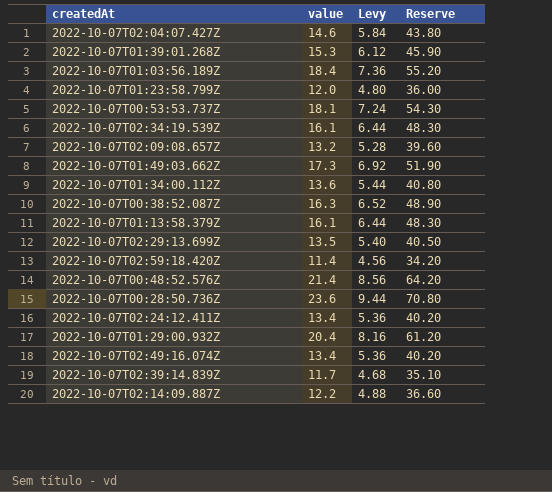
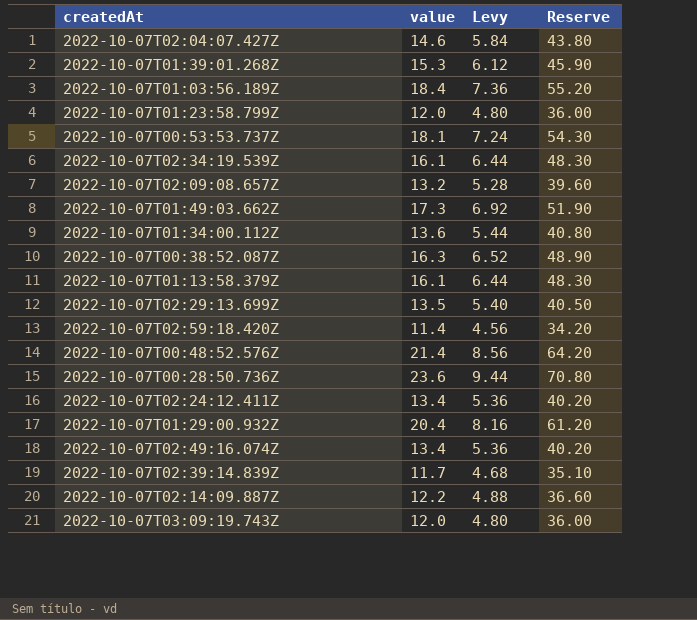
row 2022-10-07T03:09:19.743Z: none -> 12.0 | 4.80 | 36.00

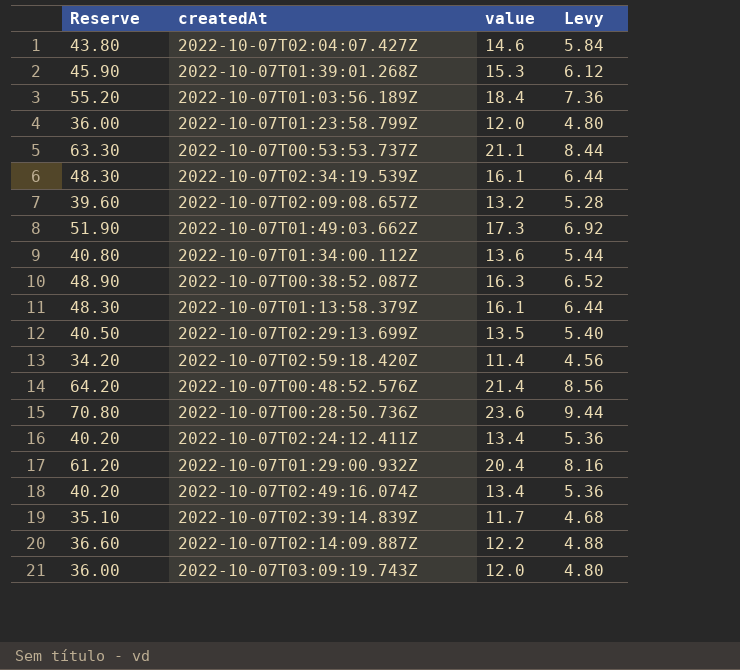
column Reserve | position: 4 -> 1
2022-10-07T00:53:53.737Z | Reserve: 54.30 -> 63.30
2022-10-07T00:53:53.737Z | value: 18.1 -> 21.1
2022-10-07T00:53:53.737Z | Levy: 7.24 -> 8.44

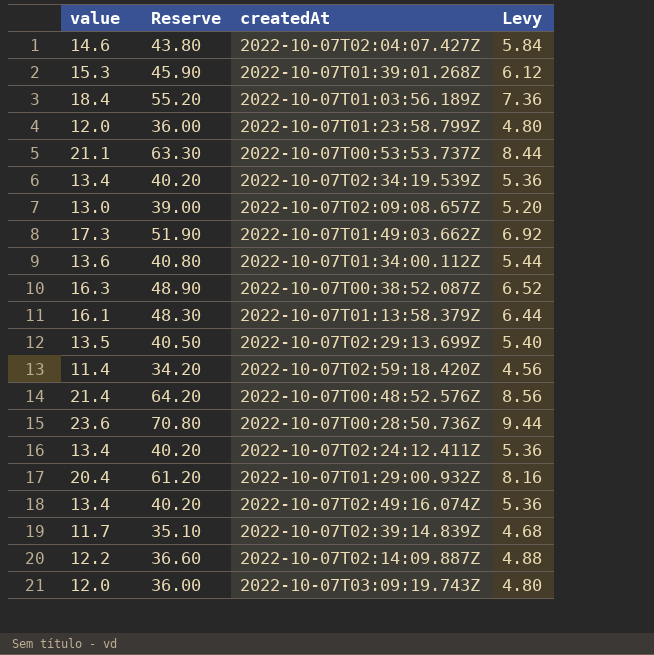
column value | position: 3 -> 1
2022-10-07T02:34:19.539Z | value: 16.1 -> 13.4
2022-10-07T02:34:19.539Z | Reserve: 48.30 -> 40.20
2022-10-07T02:34:19.539Z | Levy: 6.44 -> 5.36
2022-10-07T02:09:08.657Z | value: 13.2 -> 13.0
2022-10-07T02:09:08.657Z | Reserve: 39.60 -> 39.00
2022-10-07T02:09:08.657Z | Levy: 5.28 -> 5.20

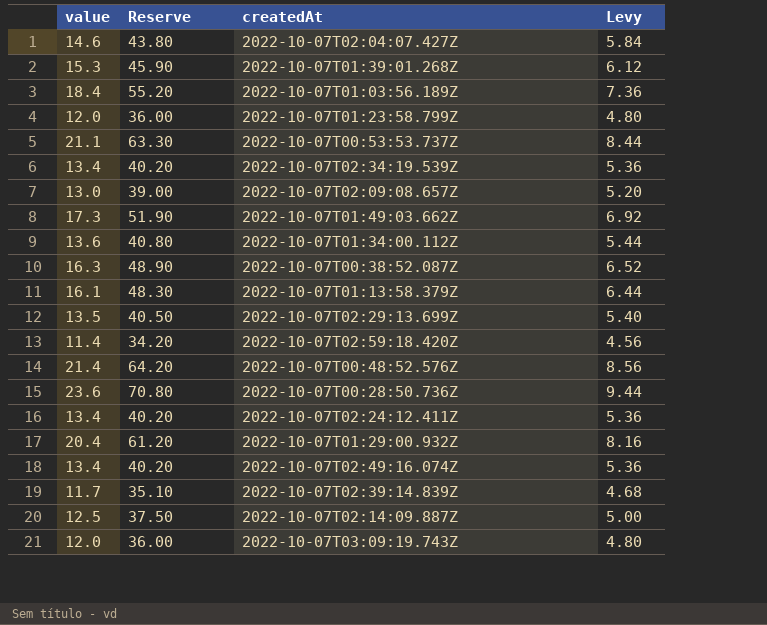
2022-10-07T02:14:09.887Z | value: 12.2 -> 12.5
2022-10-07T02:14:09.887Z | Reserve: 36.60 -> 37.50
2022-10-07T02:14:09.887Z | Levy: 4.88 -> 5.00

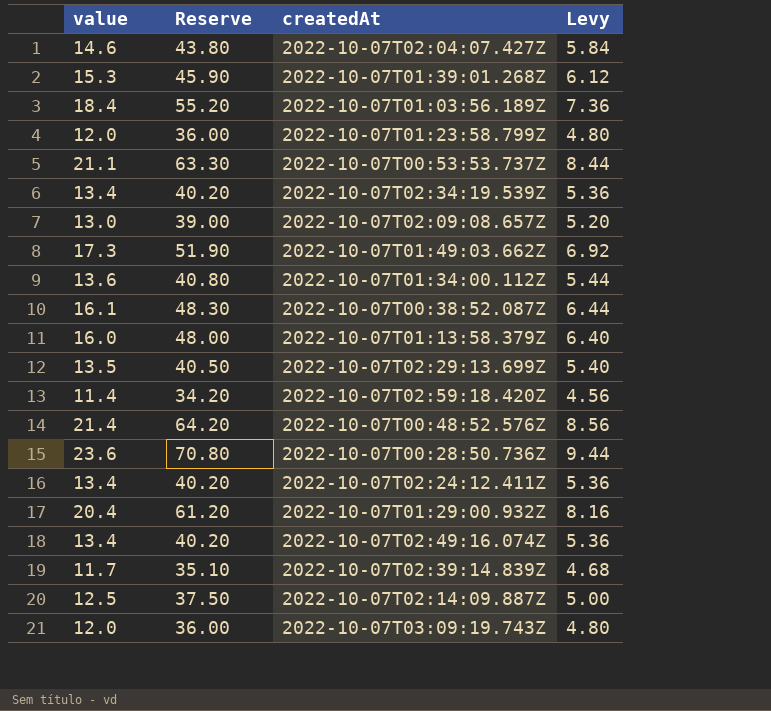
2022-10-07T00:38:52.087Z | value: 16.3 -> 16.1
2022-10-07T00:38:52.087Z | Reserve: 48.90 -> 48.30
2022-10-07T00:38:52.087Z | Levy: 6.52 -> 6.44
2022-10-07T01:13:58.379Z | value: 16.1 -> 16.0
2022-10-07T01:13:58.379Z | Reserve: 48.30 -> 48.00
2022-10-07T01:13:58.379Z | Levy: 6.44 -> 6.40

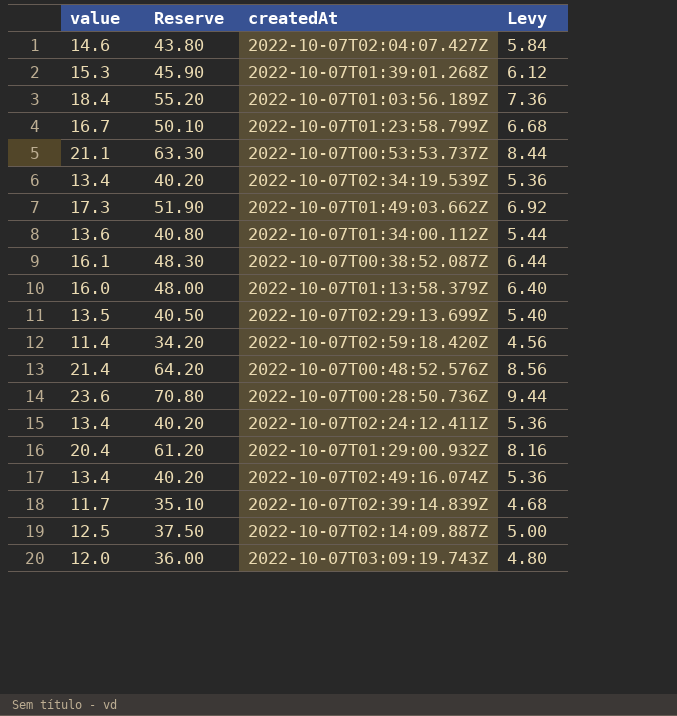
row 2022-10-07T02:09:08.657Z: 13.0 | 39.00 | 5.20 -> none
2022-10-07T01:23:58.799Z | value: 12.0 -> 16.7
2022-10-07T01:23:58.799Z | Reserve: 36.00 -> 50.10
2022-10-07T01:23:58.799Z | Levy: 4.80 -> 6.68

